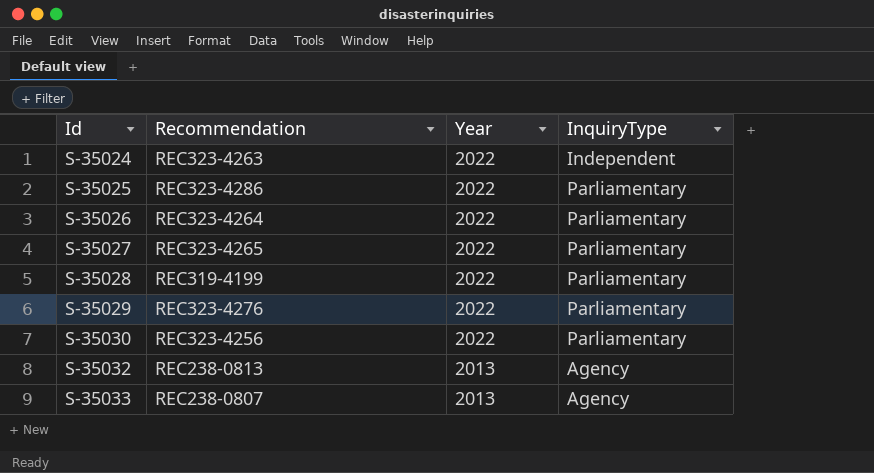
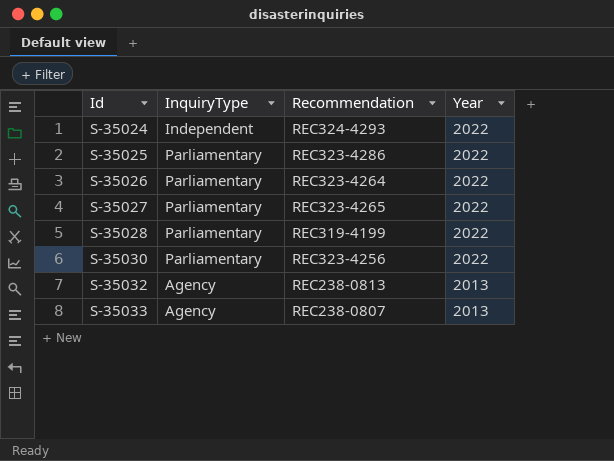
column InquiryType | position: 4 -> 2
row S-35029: REC323-4276 | 2022 | Parliamentary -> none
S-35024 | Recommendation: REC323-4263 -> REC324-4293

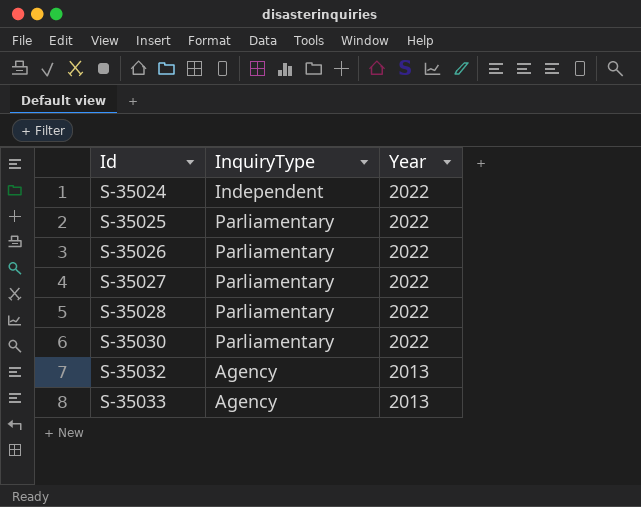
column Recommendation | position: 3 -> none

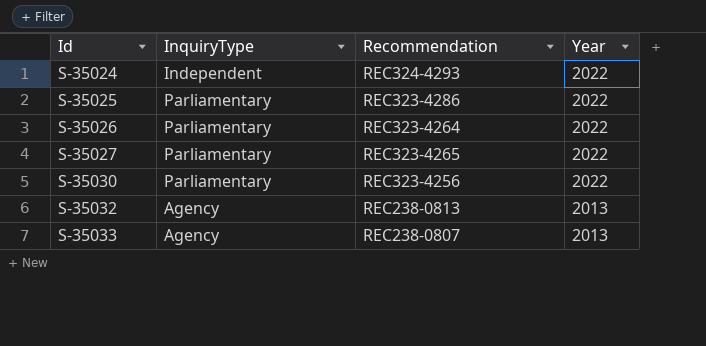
column Recommendation | position: none -> 3
row S-35028: Parliamentary | 2022 -> none

